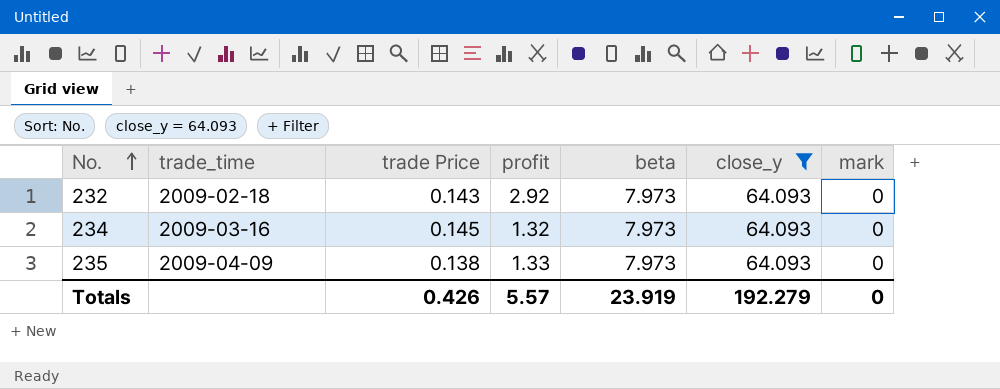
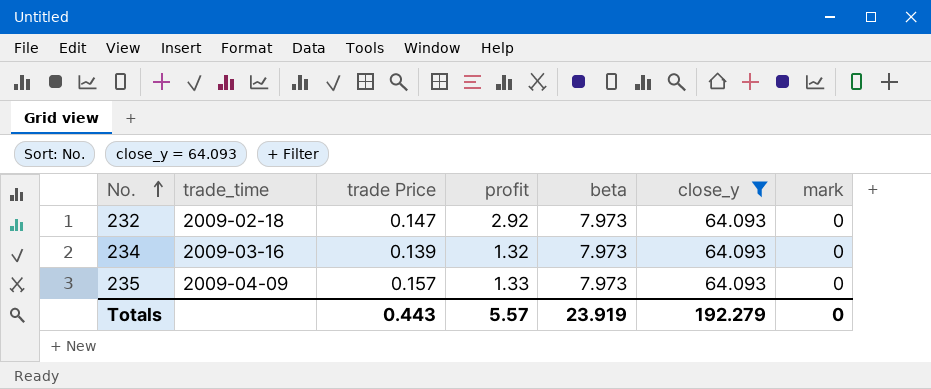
232 | trade Price: 0.143 -> 0.147
234 | trade Price: 0.145 -> 0.139
235 | trade Price: 0.138 -> 0.157
Totals | trade Price: 0.426 -> 0.443

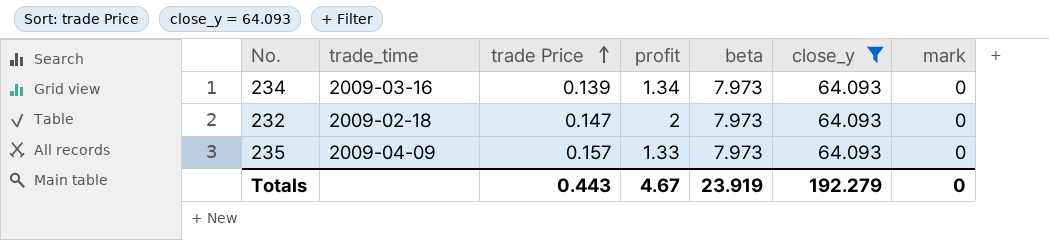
row order: No. ascending -> trade Price ascending
234 | profit: 1.32 -> 1.34
232 | profit: 2.92 -> 2
Totals | profit: 5.57 -> 4.67

